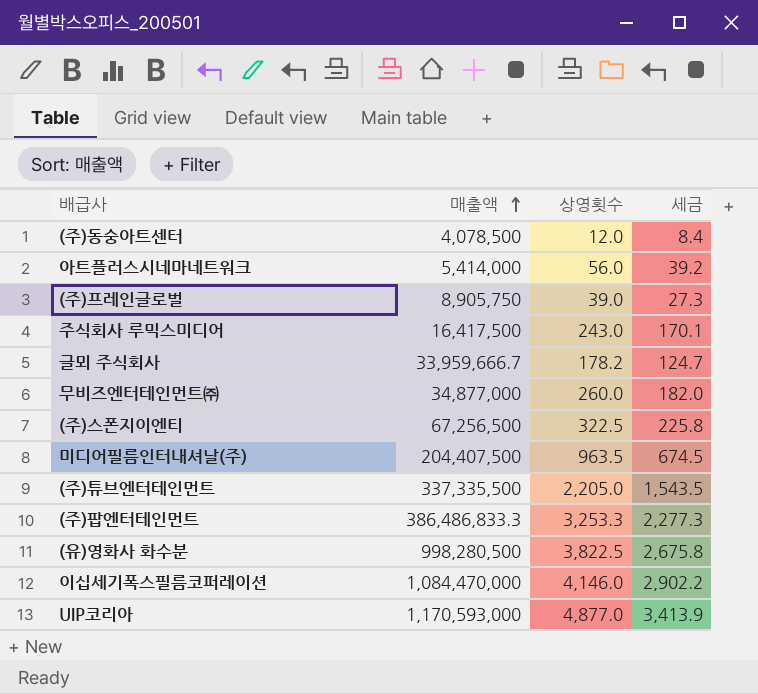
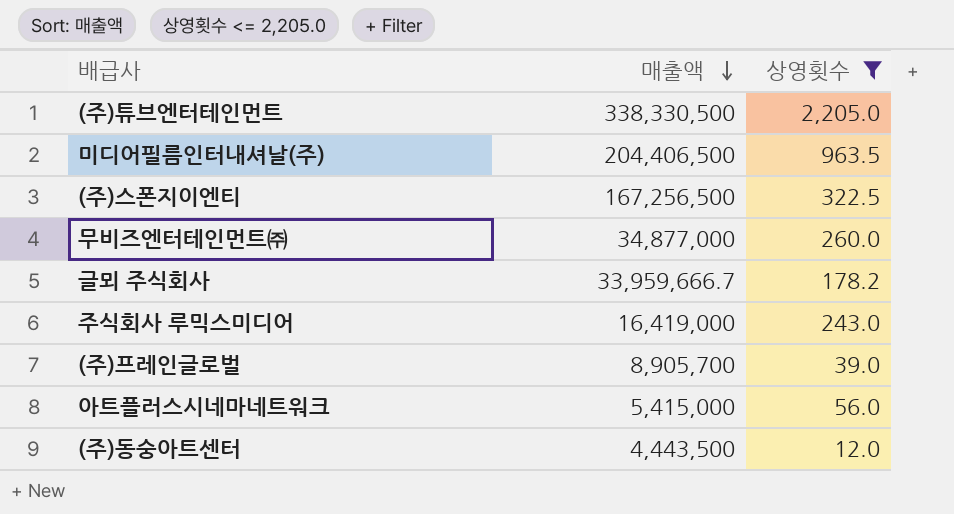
filter: none -> 상영횟수 <= 2,205.0
row order: 매출액 ascending -> 매출액 descending
column 세금 | formula: [상영횟수] * 0.7 -> none
(주)튜브엔터테인먼트 | 매출액: 337,335,500 -> 338,330,500
미디어필름인터내셔날(주) | 매출액: 204,407,500 -> 204,406,500
(주)스폰지이엔티 | 매출액: 67,256,500 -> 167,256,500
주식회사 루믹스미디어 | 매출액: 16,417,500 -> 16,419,000
(주)프레인글로벌 | 매출액: 8,905,750 -> 8,905,700
아트플러스시네마네트워크 | 매출액: 5,414,000 -> 5,415,000
(주)동숭아트센터 | 매출액: 4,078,500 -> 4,443,500

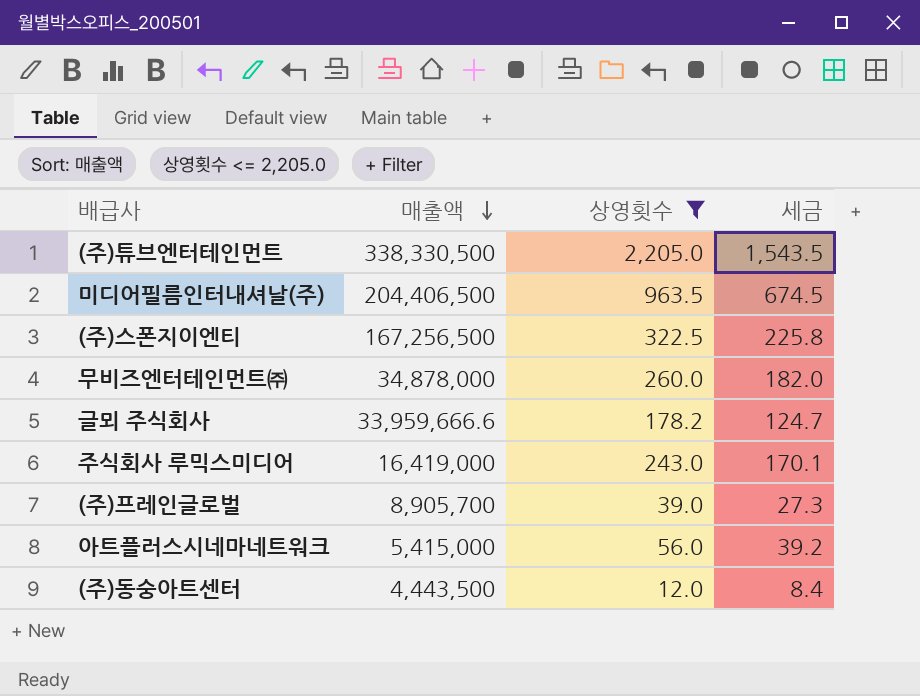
column 세금 | formula: none -> [상영횟수] * 0.7
무비즈엔터테인먼트㈜ | 매출액: 34,877,000 -> 34,878,000
글뫼 주식회사 | 매출액: 33,959,666.7 -> 33,959,666.6

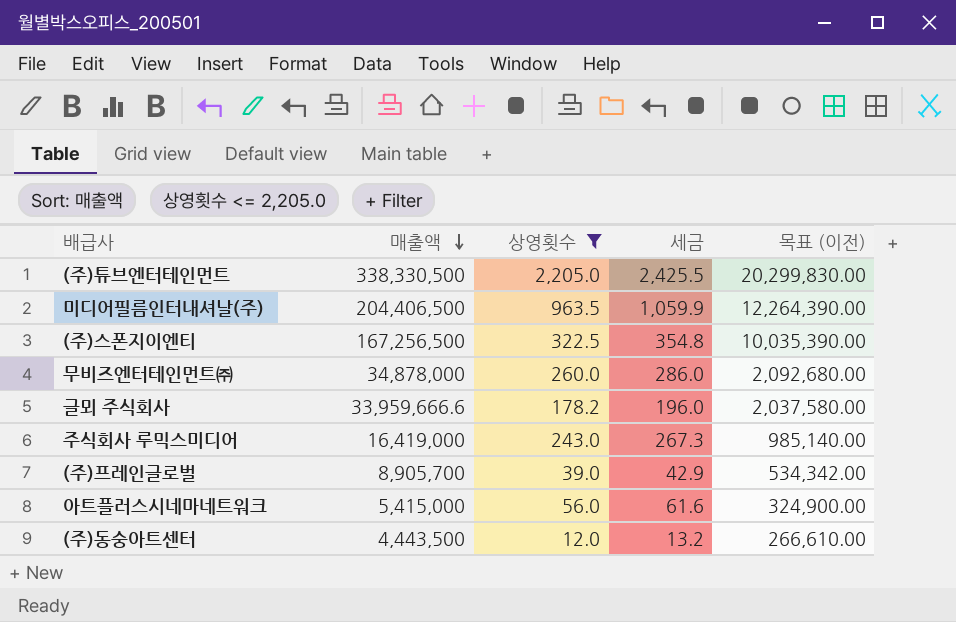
column 세금 | formula: [상영횟수] * 0.7 -> [상영횟수] * 1.1
column 목표 (이전) | formula: none -> [매출액] * 0.06

